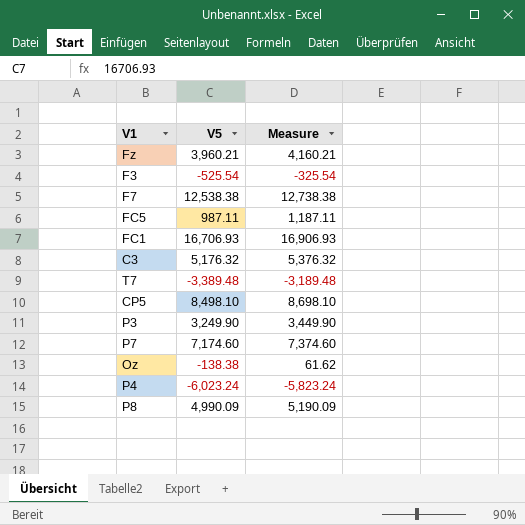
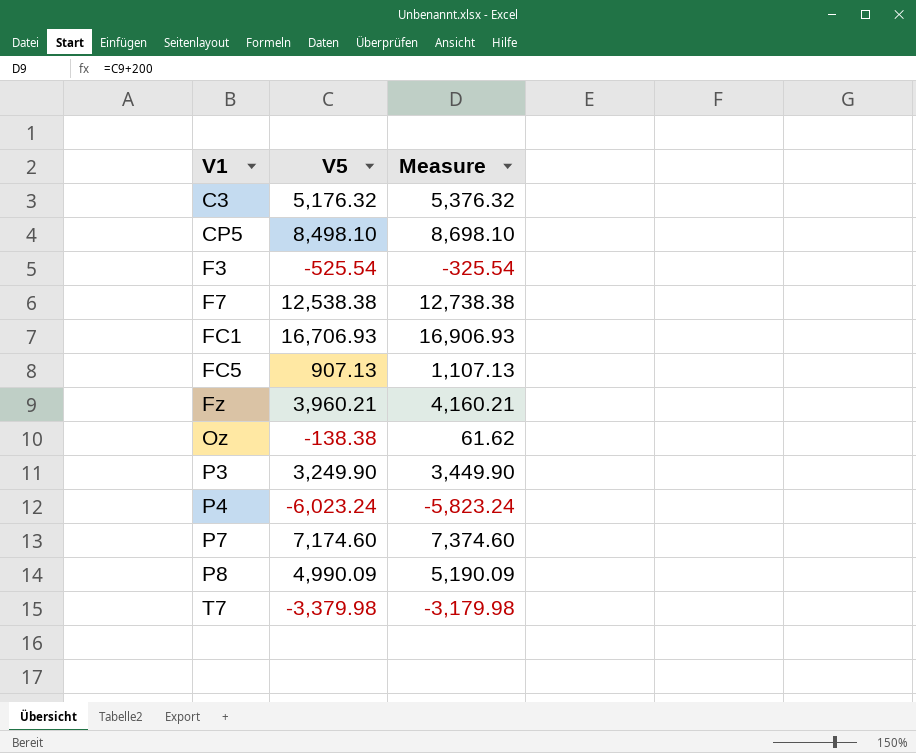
row order: none -> V1 ascending
FC5 | V5: 987.11 -> 907.13
FC5 | Measure: 1,187.11 -> 1,107.13
T7 | V5: -3,389.48 -> -3,379.98
T7 | Measure: -3,189.48 -> -3,179.98

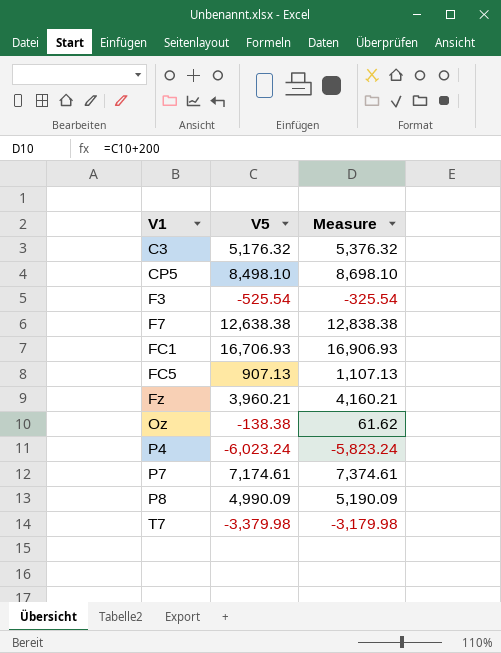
row P3: 3,249.90 | 3,449.90 -> none
F7 | V5: 12,538.38 -> 12,638.38
F7 | Measure: 12,738.38 -> 12,838.38
P7 | V5: 7,174.60 -> 7,174.61
P7 | Measure: 7,374.60 -> 7,374.61

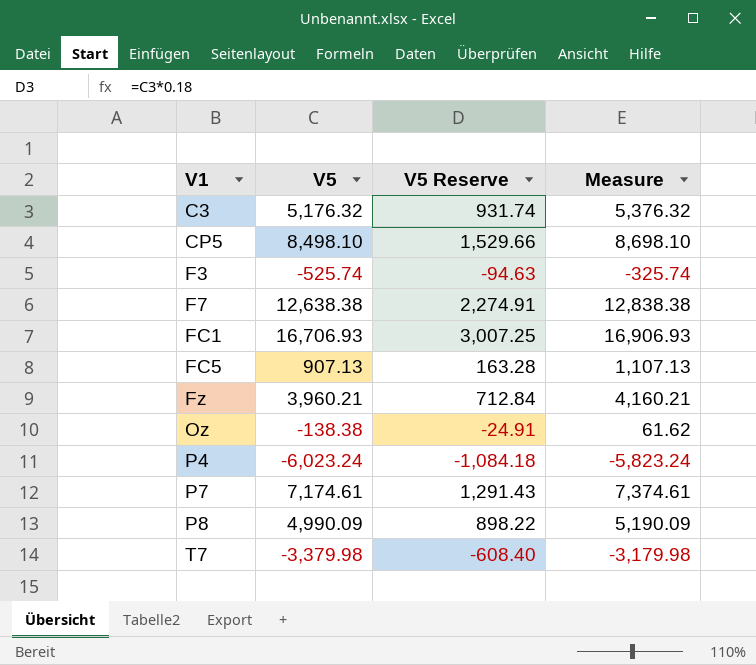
column V5 Reserve | formula: none -> [V5] * 0.18
F3 | V5: -525.54 -> -525.74
F3 | Measure: -325.54 -> -325.74

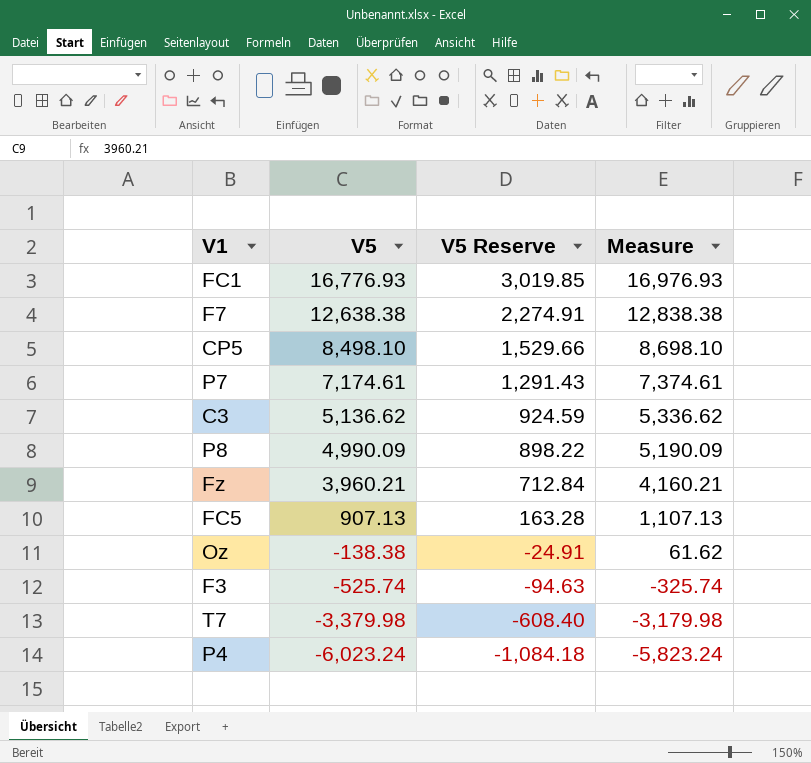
row order: V1 ascending -> V5 descending
FC1 | V5: 16,706.93 -> 16,776.93
FC1 | V5 Reserve: 3,007.25 -> 3,019.85
FC1 | Measure: 16,906.93 -> 16,976.93
C3 | V5: 5,176.32 -> 5,136.62
C3 | V5 Reserve: 931.74 -> 924.59
C3 | Measure: 5,376.32 -> 5,336.62

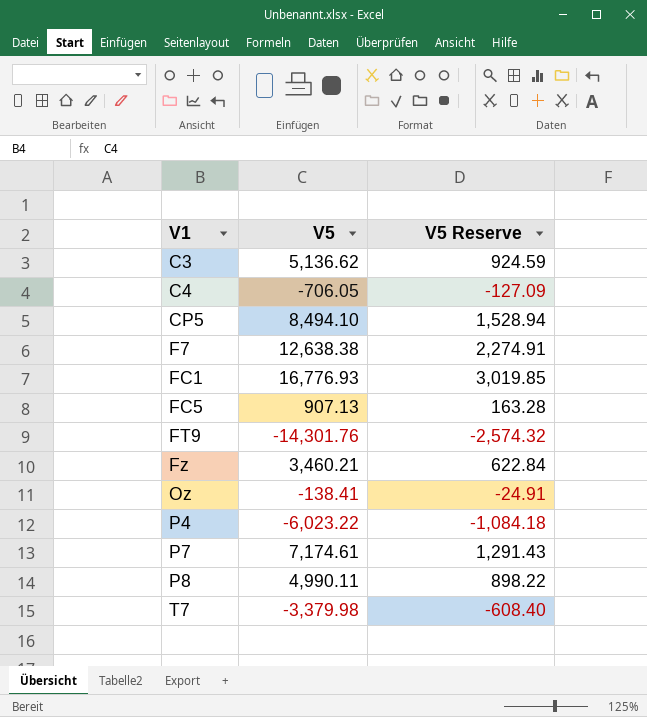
row order: V5 descending -> V1 ascending
column Measure | formula: [V5] + 200 -> none
row F3: -525.74 | -94.63 | -325.74 -> none
row C4: none -> -706.05 | -127.09
CP5 | V5: 8,498.10 -> 8,494.10
CP5 | V5 Reserve: 1,529.66 -> 1,528.94
row FT9: none -> -14,301.76 | -2,574.32
Fz | V5: 3,960.21 -> 3,460.21
Fz | V5 Reserve: 712.84 -> 622.84
Oz | V5: -138.38 -> -138.41
P4 | V5: -6,023.24 -> -6,023.22
P8 | V5: 4,990.09 -> 4,990.11

